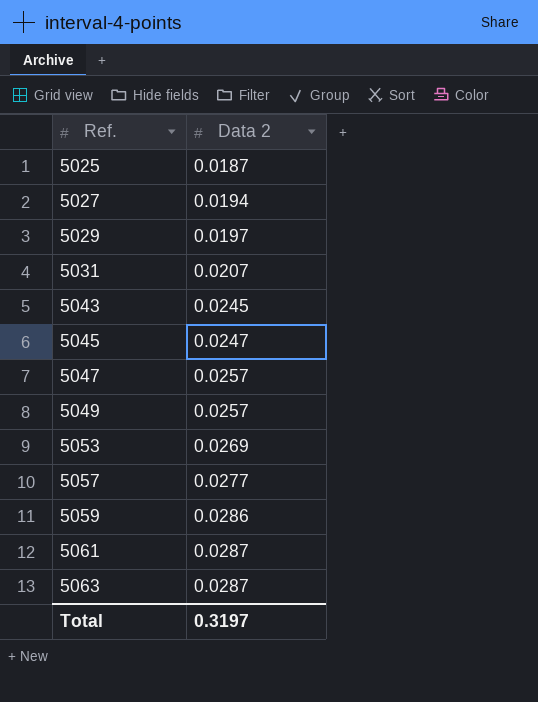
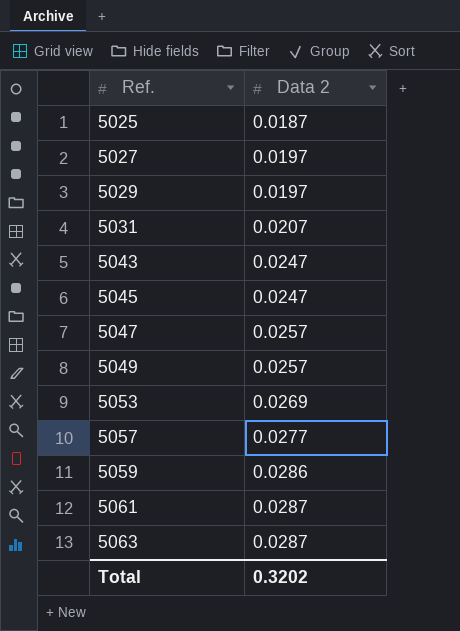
5027 | Data 2: 0.0194 -> 0.0197
5043 | Data 2: 0.0245 -> 0.0247
Total | Data 2: 0.3197 -> 0.3202

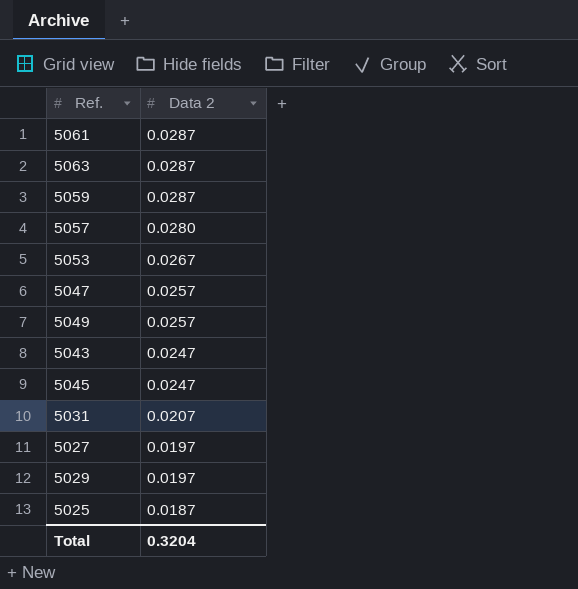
row order: Ref. ascending -> Data 2 descending
5059 | Data 2: 0.0286 -> 0.0287
5057 | Data 2: 0.0277 -> 0.0280
5053 | Data 2: 0.0269 -> 0.0267
Total | Data 2: 0.3202 -> 0.3204

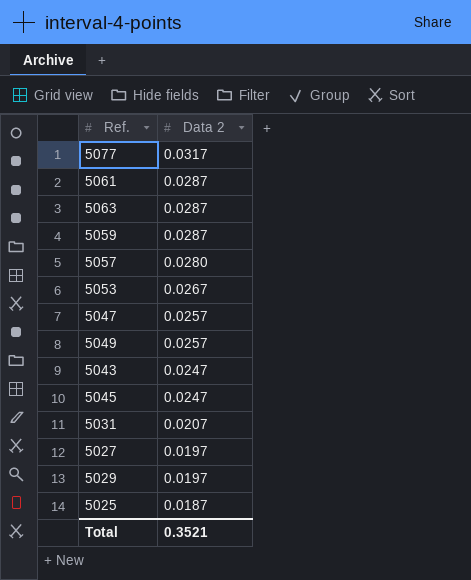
row 5077: none -> 0.0317
Total | Data 2: 0.3204 -> 0.3521

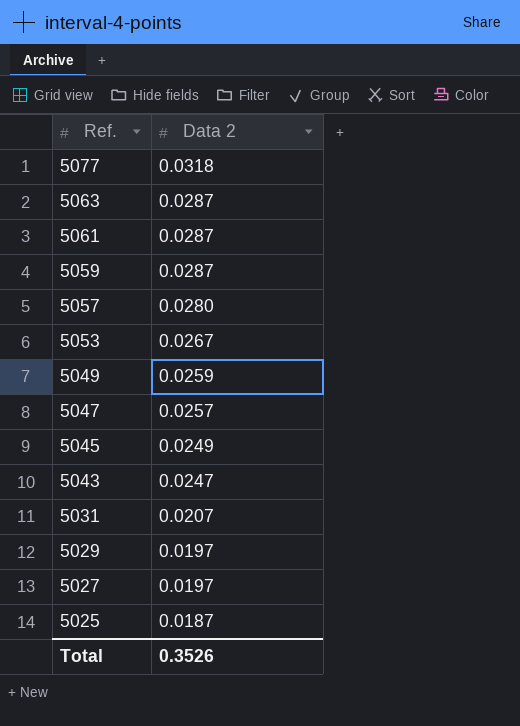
row order: Data 2 descending -> Ref. descending
5077 | Data 2: 0.0317 -> 0.0318
5049 | Data 2: 0.0257 -> 0.0259
5045 | Data 2: 0.0247 -> 0.0249
Total | Data 2: 0.3521 -> 0.3526

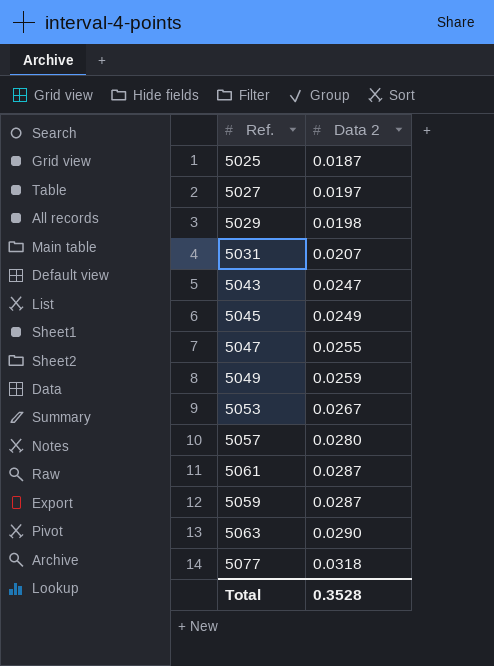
row order: Ref. descending -> Data 2 ascending
5029 | Data 2: 0.0197 -> 0.0198
5047 | Data 2: 0.0257 -> 0.0255
5063 | Data 2: 0.0287 -> 0.0290
Total | Data 2: 0.3526 -> 0.3528

